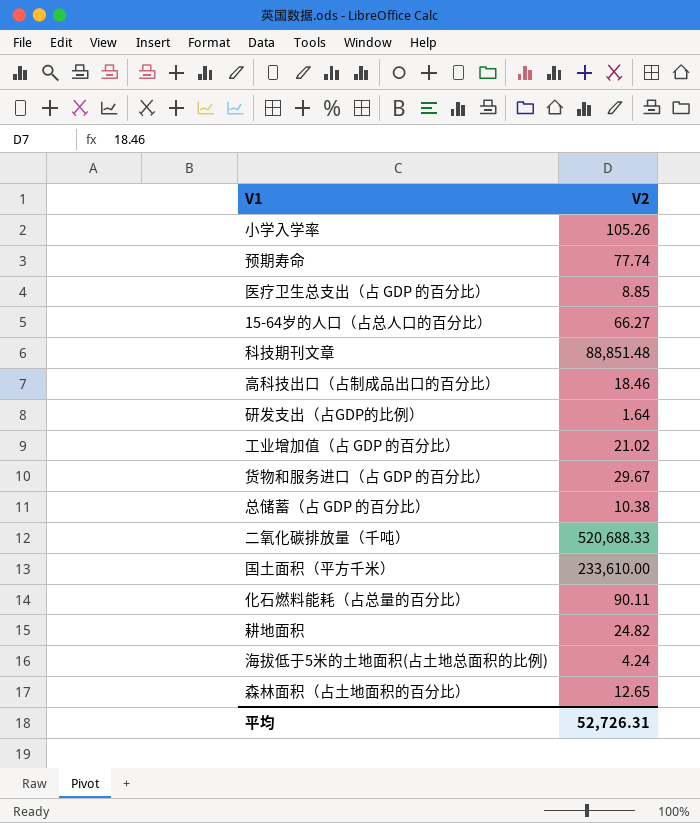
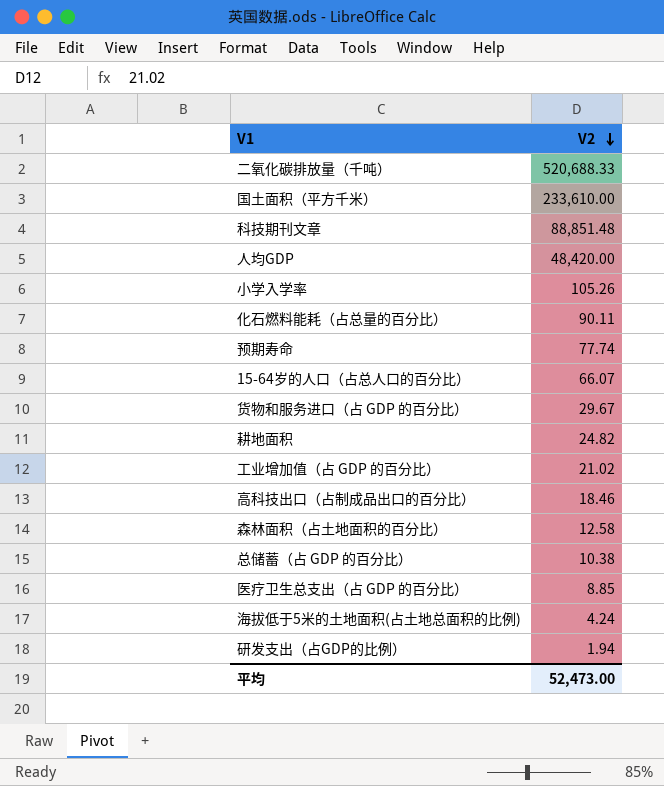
row order: none -> V2 descending
row 人均GDP: none -> 48,420.00
15-64岁的人口（占总人口的百分比） | V2: 66.27 -> 66.07
森林面积（占土地面积的百分比） | V2: 12.65 -> 12.58
研发支出（占GDP的比例） | V2: 1.64 -> 1.94
平均 | V2: 52,726.31 -> 52,473.00

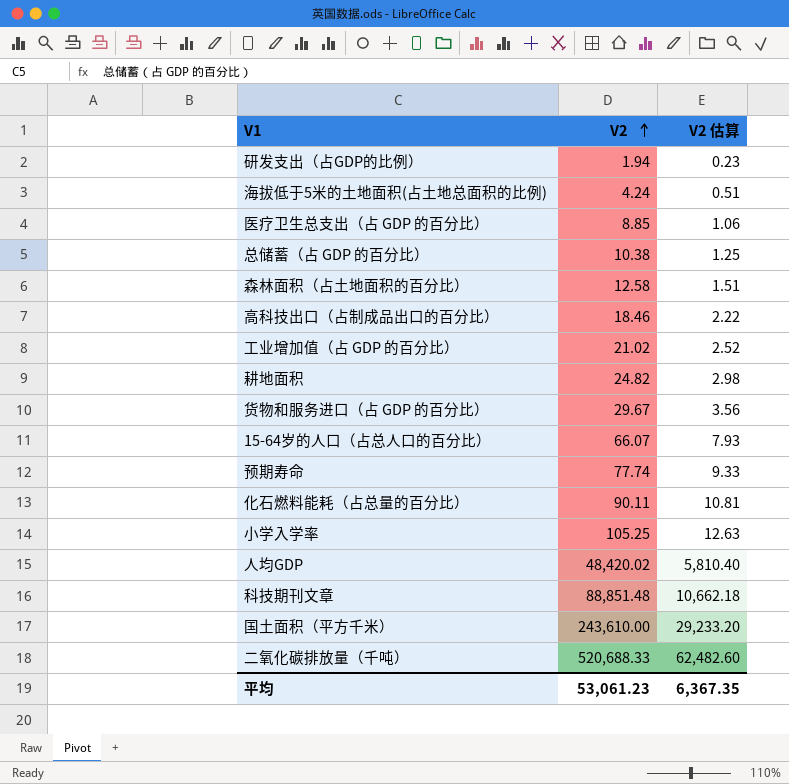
row order: V2 descending -> V2 ascending
column V2 估算 | formula: none -> [V2] * 0.12
小学入学率 | V2: 105.26 -> 105.25
人均GDP | V2: 48,420.00 -> 48,420.02
国土面积（平方千米） | V2: 233,610.00 -> 243,610.00
平均 | V2: 52,473.00 -> 53,061.23

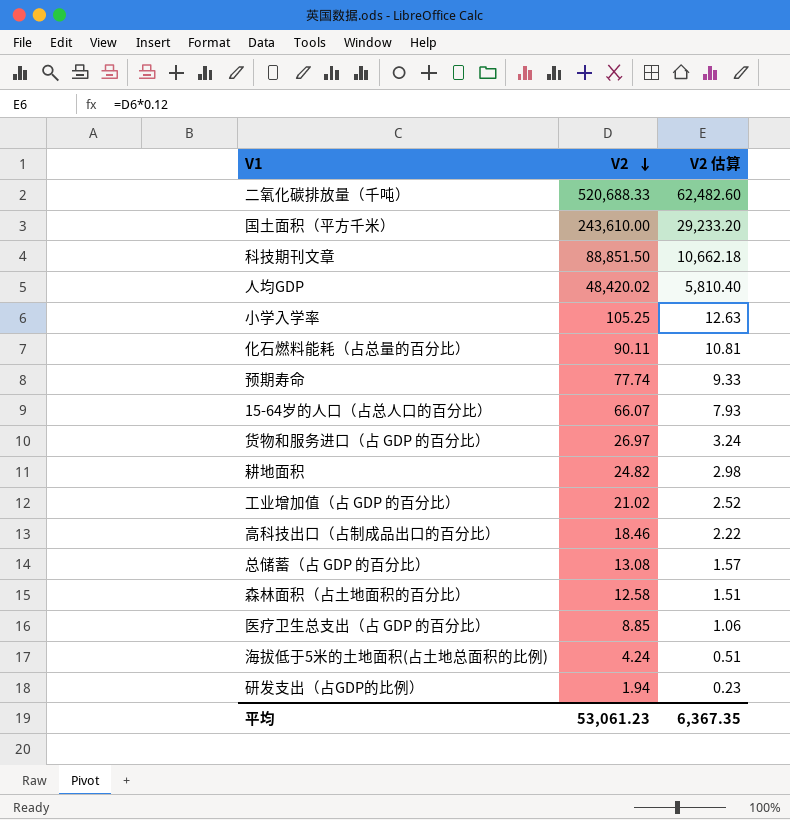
row order: V2 ascending -> V2 descending
科技期刊文章 | V2: 88,851.48 -> 88,851.50
货物和服务进口（占 GDP 的百分比） | V2: 29.67 -> 26.97
货物和服务进口（占 GDP 的百分比） | V2 估算: 3.56 -> 3.24
总储蓄（占 GDP 的百分比） | V2: 10.38 -> 13.08
总储蓄（占 GDP 的百分比） | V2 估算: 1.25 -> 1.57

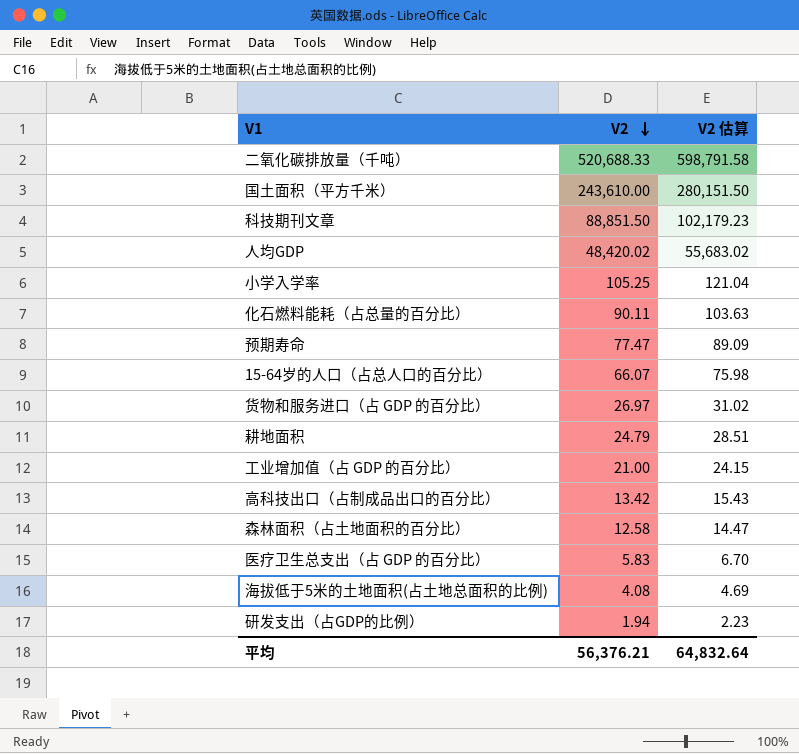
column V2 估算 | formula: [V2] * 0.12 -> [V2] * 1.15
row 总储蓄（占 GDP 的百分比）: 13.08 | 1.57 -> none
预期寿命 | V2: 77.74 -> 77.47
耕地面积 | V2: 24.82 -> 24.79
工业增加值（占 GDP 的百分比） | V2: 21.02 -> 21.00
高科技出口（占制成品出口的百分比） | V2: 18.46 -> 13.42
医疗卫生总支出（占 GDP 的百分比） | V2: 8.85 -> 5.83
海拔低于5米的土地面积(占土地总面积的比例) | V2: 4.24 -> 4.08
平均 | V2: 53,061.23 -> 56,376.21
平均 | V2 估算: 6,367.35 -> 64,832.64

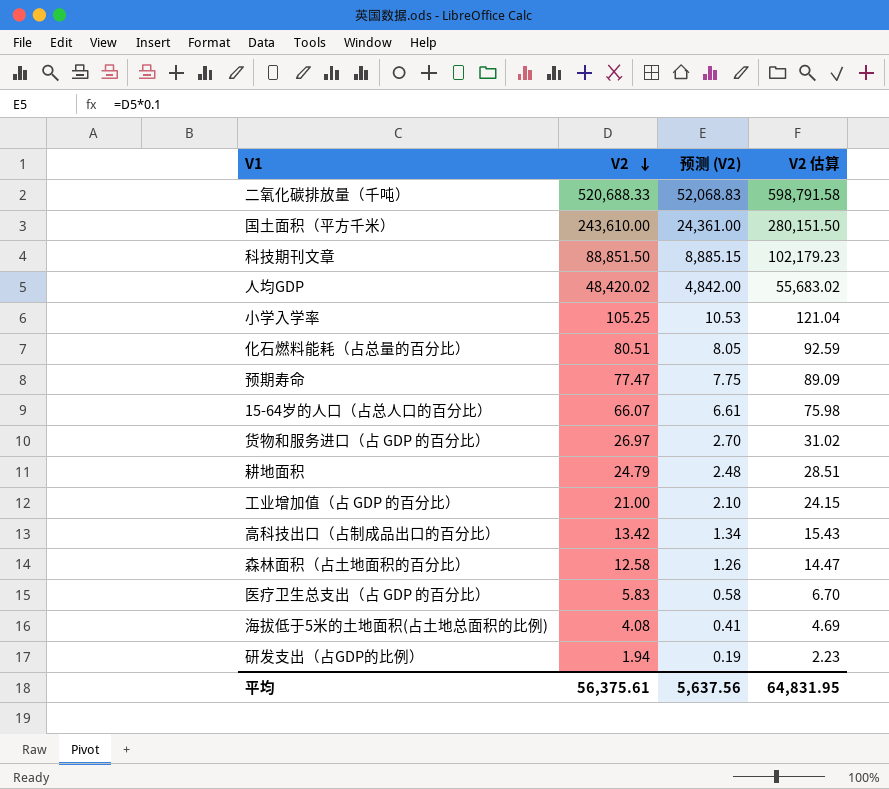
column 预测 (V2) | formula: none -> [V2] * 0.1
化石燃料能耗（占总量的百分比） | V2: 90.11 -> 80.51
化石燃料能耗（占总量的百分比） | V2 估算: 103.63 -> 92.59
平均 | V2: 56,376.21 -> 56,375.61
平均 | V2 估算: 64,832.64 -> 64,831.95

